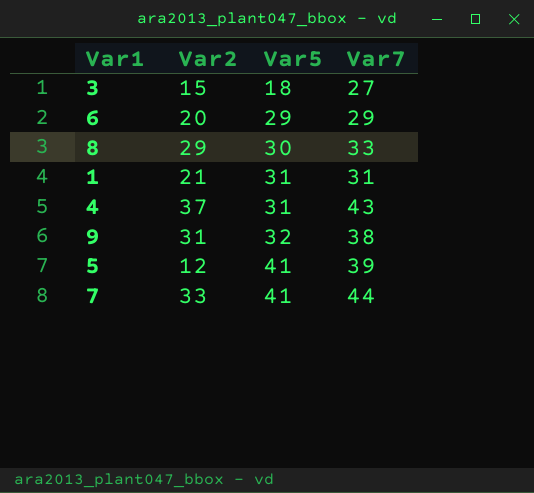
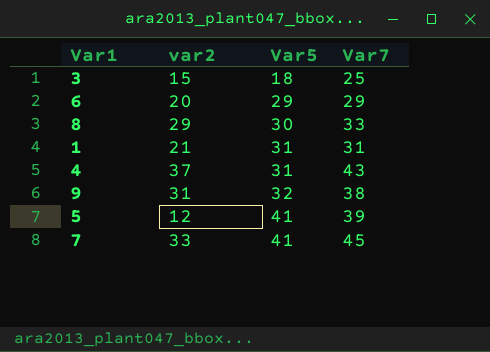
column name: Var2 -> var2
3 | Var7: 27 -> 25
7 | Var7: 44 -> 45

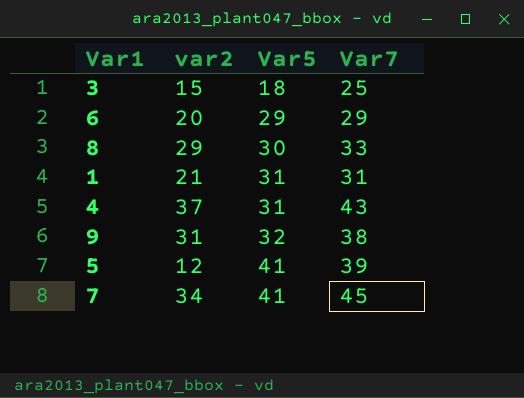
7 | var2: 33 -> 34

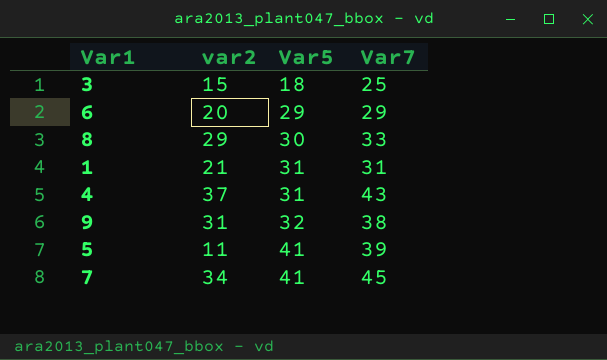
5 | var2: 12 -> 11

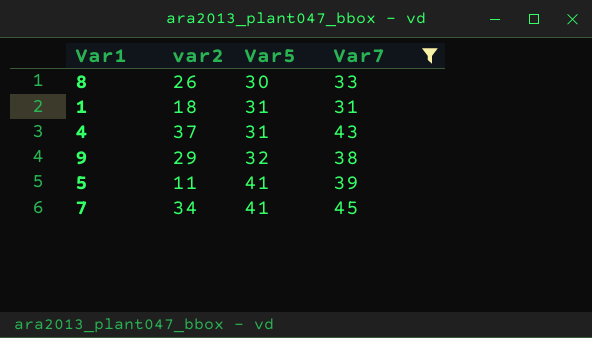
filter: none -> Var7 >= 31
8 | var2: 29 -> 26
1 | var2: 21 -> 18
9 | var2: 31 -> 29

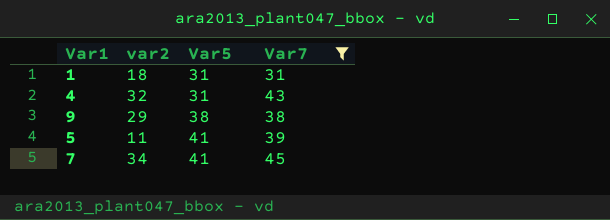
row 8: 26 | 30 | 33 -> none
4 | var2: 37 -> 32
9 | Var5: 32 -> 38

